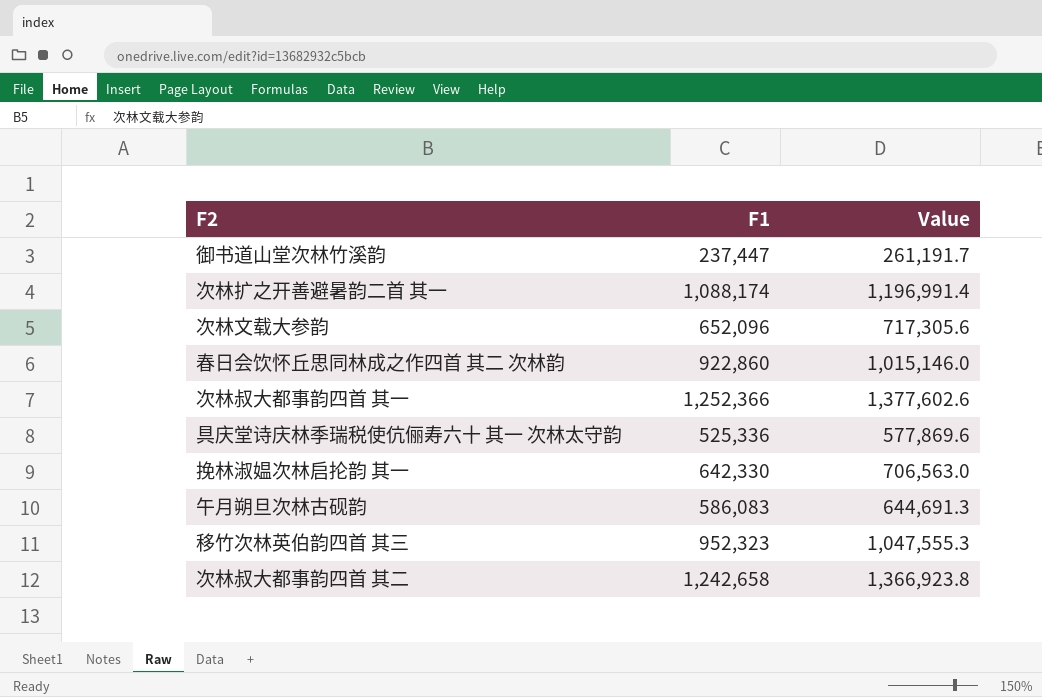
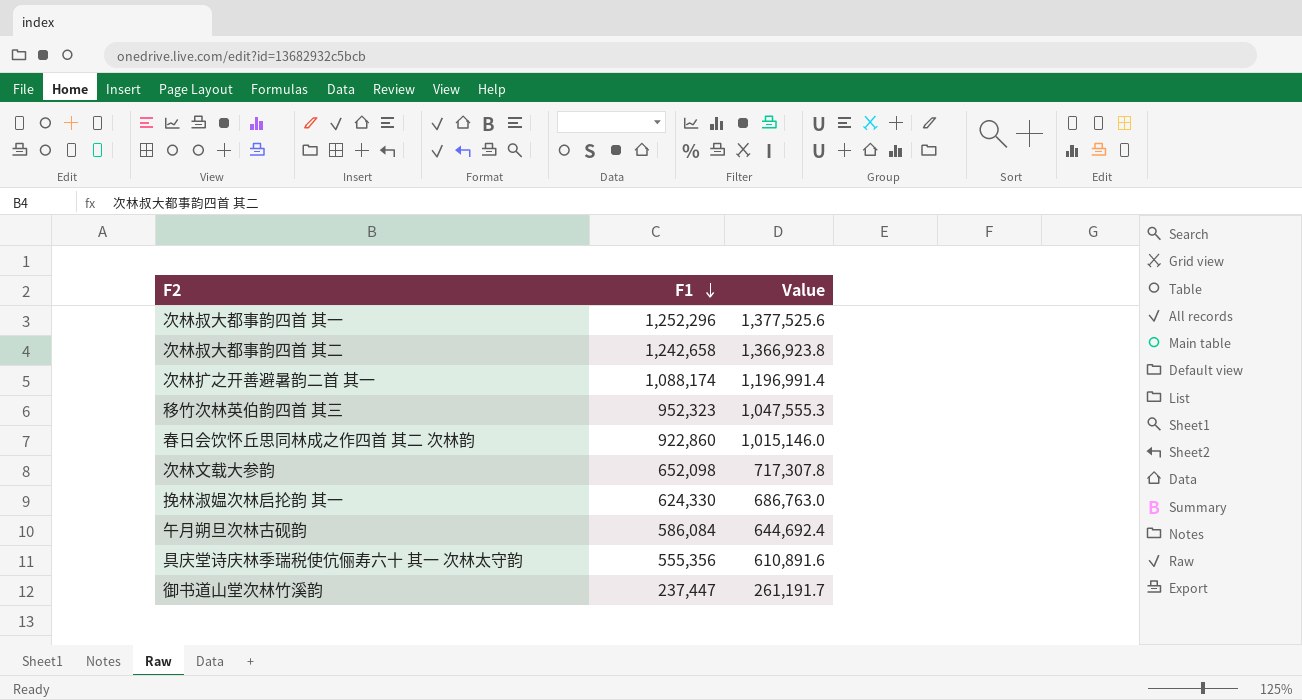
row order: none -> F1 descending
次林叔大都事韵四首 其一 | F1: 1,252,366 -> 1,252,296
次林叔大都事韵四首 其一 | Value: 1,377,602.6 -> 1,377,525.6
次林文载大参韵 | F1: 652,096 -> 652,098
次林文载大参韵 | Value: 717,305.6 -> 717,307.8
挽林淑媪次林启抡韵 其一 | F1: 642,330 -> 624,330
挽林淑媪次林启抡韵 其一 | Value: 706,563.0 -> 686,763.0
午月朔旦次林古砚韵 | F1: 586,083 -> 586,084
午月朔旦次林古砚韵 | Value: 644,691.3 -> 644,692.4
具庆堂诗庆林季瑞税使伉俪寿六十 其一 次林太守韵 | F1: 525,336 -> 555,356
具庆堂诗庆林季瑞税使伉俪寿六十 其一 次林太守韵 | Value: 577,869.6 -> 610,891.6

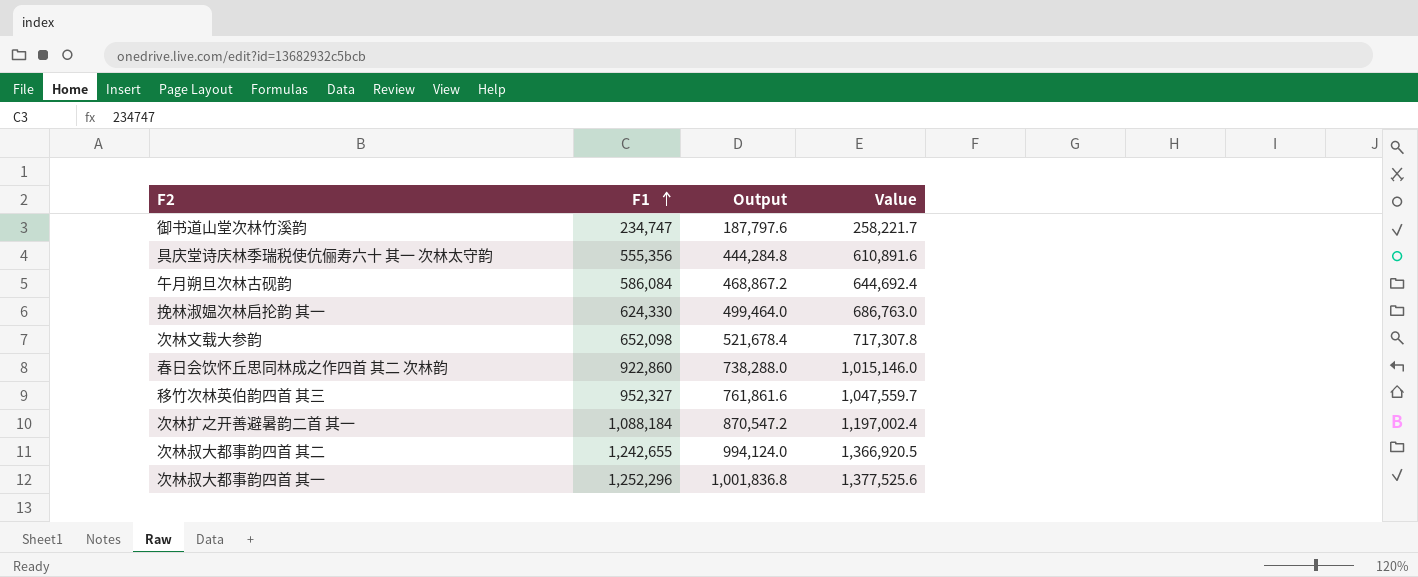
row order: F1 descending -> F1 ascending
column Output | formula: none -> [F1] * 0.8
御书道山堂次林竹溪韵 | F1: 237,447 -> 234,747
御书道山堂次林竹溪韵 | Value: 261,191.7 -> 258,221.7
移竹次林英伯韵四首 其三 | F1: 952,323 -> 952,327
移竹次林英伯韵四首 其三 | Value: 1,047,555.3 -> 1,047,559.7
次林扩之开善避暑韵二首 其一 | F1: 1,088,174 -> 1,088,184
次林扩之开善避暑韵二首 其一 | Value: 1,196,991.4 -> 1,197,002.4
次林叔大都事韵四首 其二 | F1: 1,242,658 -> 1,242,655
次林叔大都事韵四首 其二 | Value: 1,366,923.8 -> 1,366,920.5

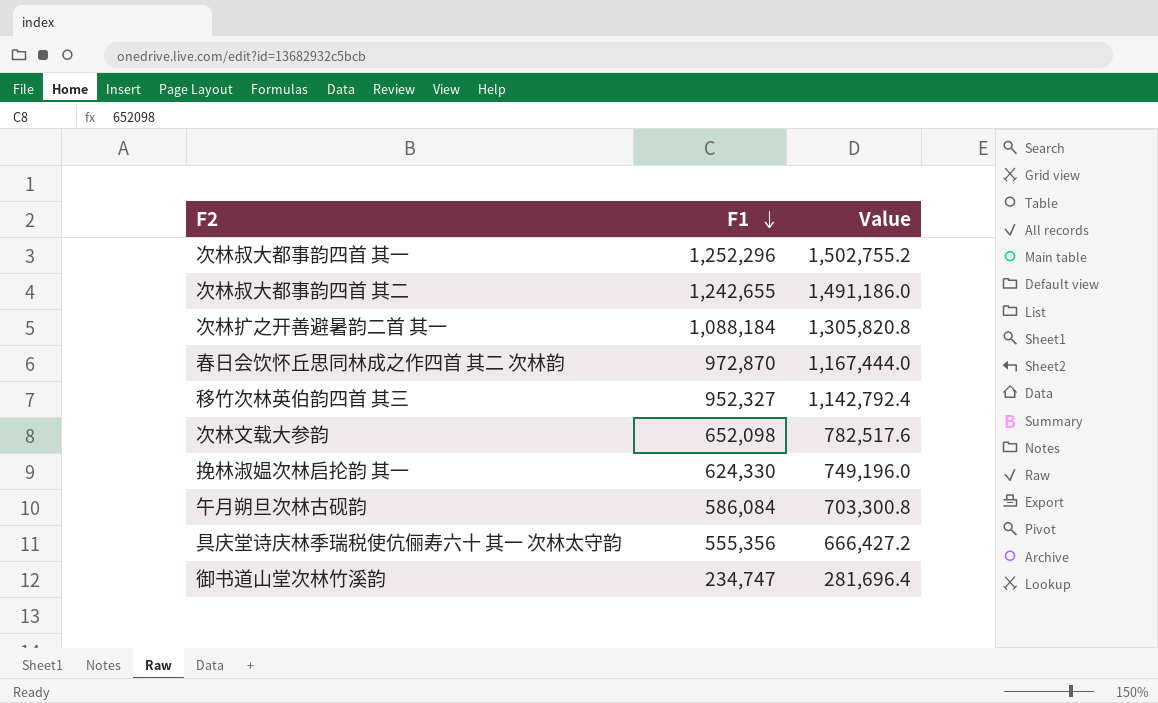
row order: F1 ascending -> F1 descending
column Output | formula: [F1] * 0.8 -> none
column Value | formula: [F1] * 1.1 -> [F1] * 1.2
春日会饮怀丘思同林成之作四首 其二 次林韵 | F1: 922,860 -> 972,870

